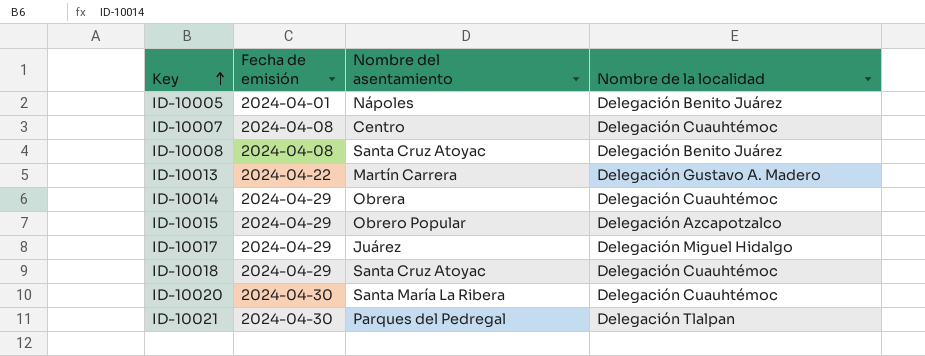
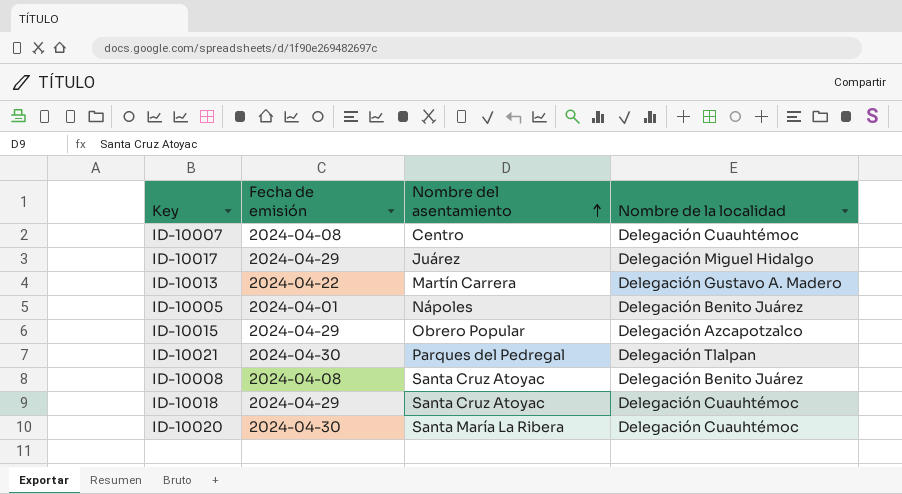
row order: Key ascending -> Nombre del asentamiento ascending
row ID-10014: 2024-04-29 | Obrera | Delegación Cuauhtémoc -> none

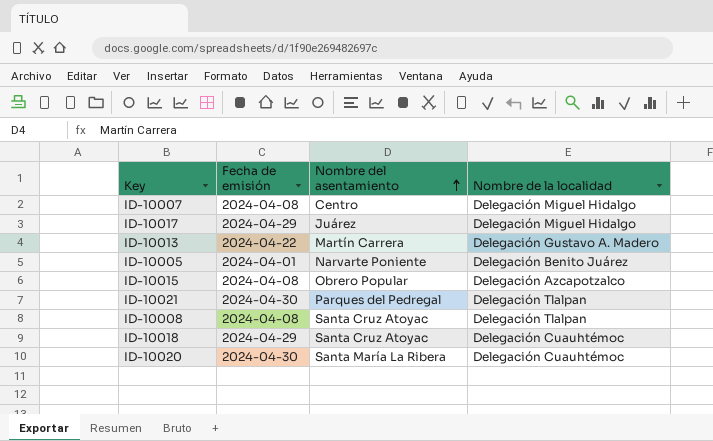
ID-10007 | Nombre de la localidad: Delegación Cuauhtémoc -> Delegación Miguel Hidalgo
ID-10005 | Nombre del asentamiento: Nápoles -> Narvarte Poniente
ID-10015 | Fecha de emisión: 2024-04-29 -> 2024-04-08
ID-10008 | Nombre de la localidad: Delegación Benito Juárez -> Delegación Tlalpan

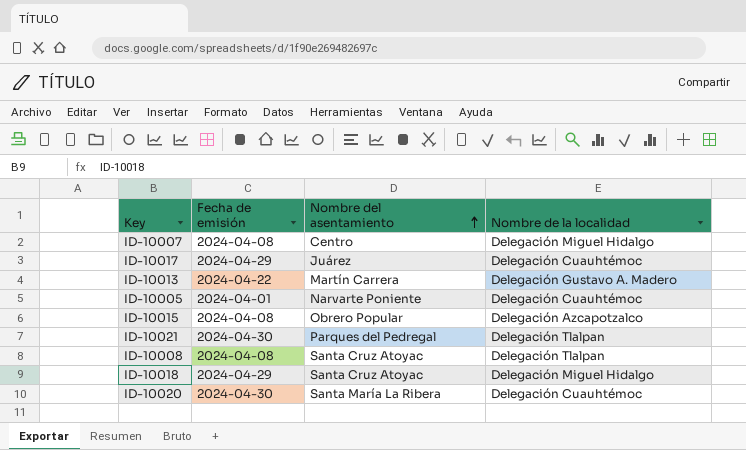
ID-10017 | Nombre de la localidad: Delegación Miguel Hidalgo -> Delegación Cuauhtémoc
ID-10005 | Nombre de la localidad: Delegación Benito Juárez -> Delegación Cuauhtémoc
ID-10018 | Nombre de la localidad: Delegación Cuauhtémoc -> Delegación Miguel Hidalgo

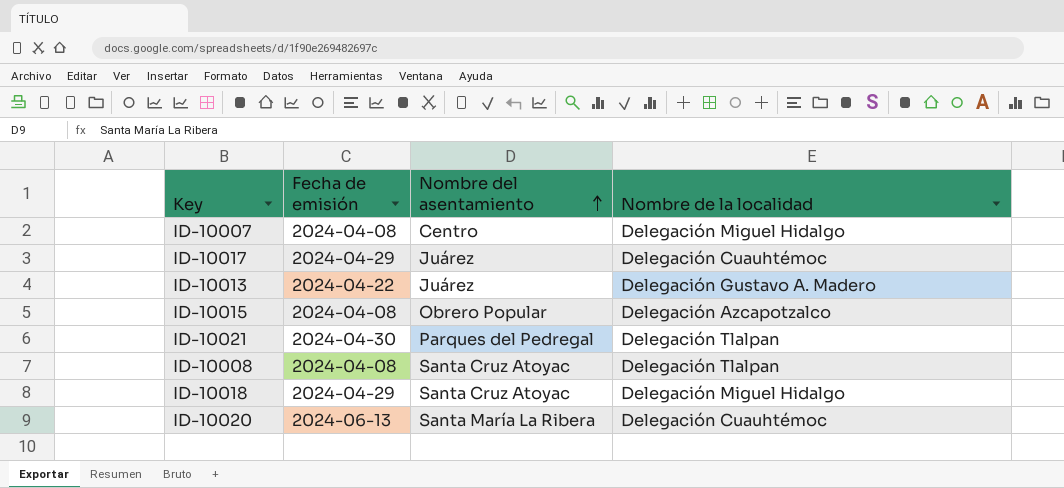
row ID-10005: 2024-04-01 | Narvarte Poniente | Delegación Cuauhtémoc -> none
ID-10013 | Nombre del asentamiento: Martín Carrera -> Juárez
ID-10020 | Fecha de emisión: 2024-04-30 -> 2024-06-13

